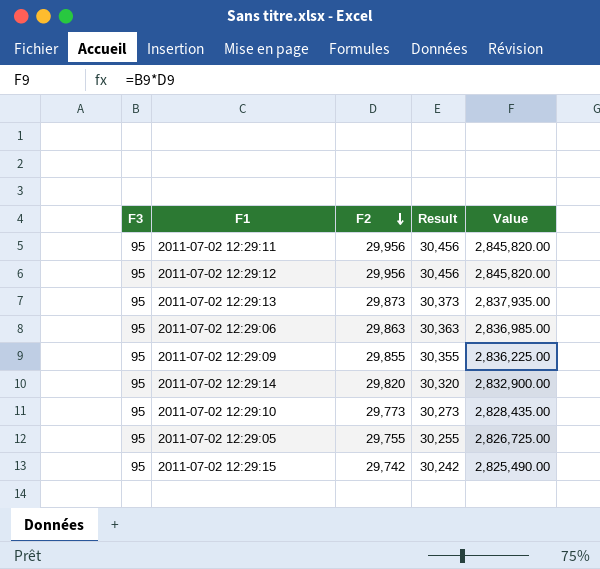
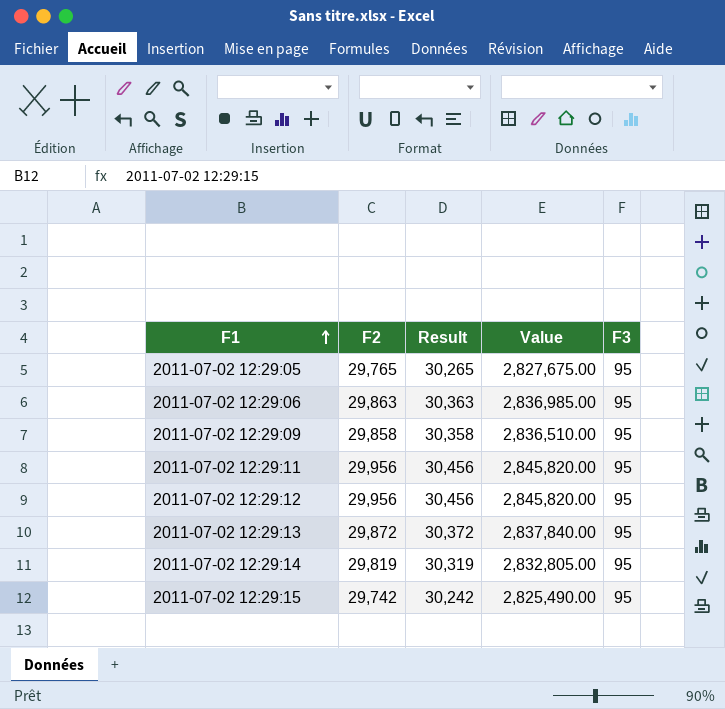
row order: F2 descending -> F1 ascending
column F3 | position: 1 -> 5
row 2011-07-02 12:29:10: 95 | 29,773 | 30,273 | 2,828,435.00 -> none
2011-07-02 12:29:05 | F2: 29,755 -> 29,765
2011-07-02 12:29:05 | Result: 30,255 -> 30,265
2011-07-02 12:29:05 | Value: 2,826,725.00 -> 2,827,675.00
2011-07-02 12:29:09 | F2: 29,855 -> 29,858
2011-07-02 12:29:09 | Result: 30,355 -> 30,358
2011-07-02 12:29:09 | Value: 2,836,225.00 -> 2,836,510.00
2011-07-02 12:29:13 | F2: 29,873 -> 29,872
2011-07-02 12:29:13 | Result: 30,373 -> 30,372
2011-07-02 12:29:13 | Value: 2,837,935.00 -> 2,837,840.00
2011-07-02 12:29:14 | F2: 29,820 -> 29,819
2011-07-02 12:29:14 | Result: 30,320 -> 30,319
2011-07-02 12:29:14 | Value: 2,832,900.00 -> 2,832,805.00

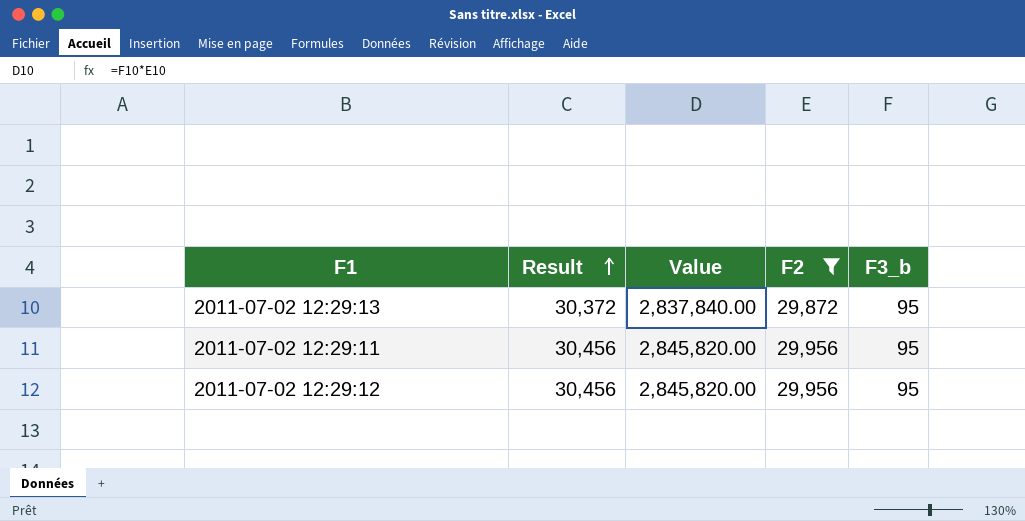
filter: none -> F2 >= 29,872
row order: F1 ascending -> Result ascending
column F2 | position: 2 -> 4
column name: F3 -> F3_b

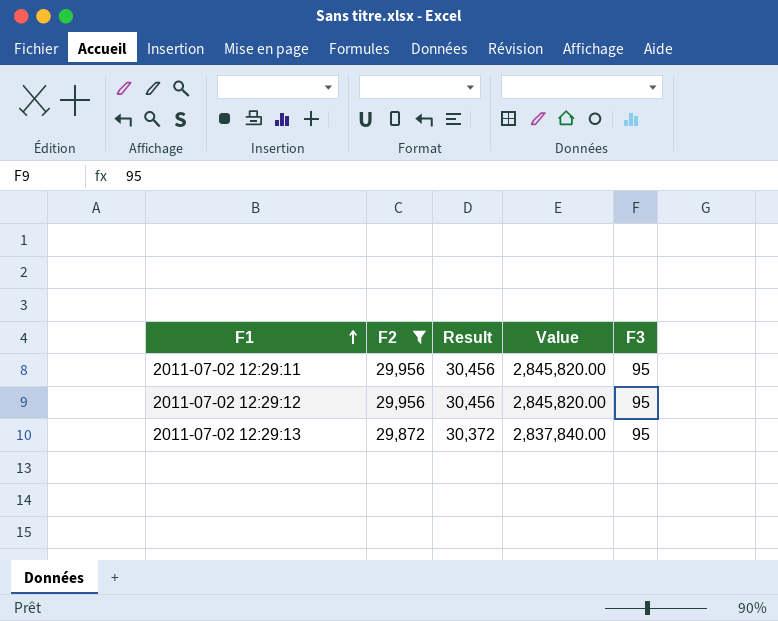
row order: Result ascending -> F1 ascending
column F2 | position: 4 -> 2
column name: F3_b -> F3

